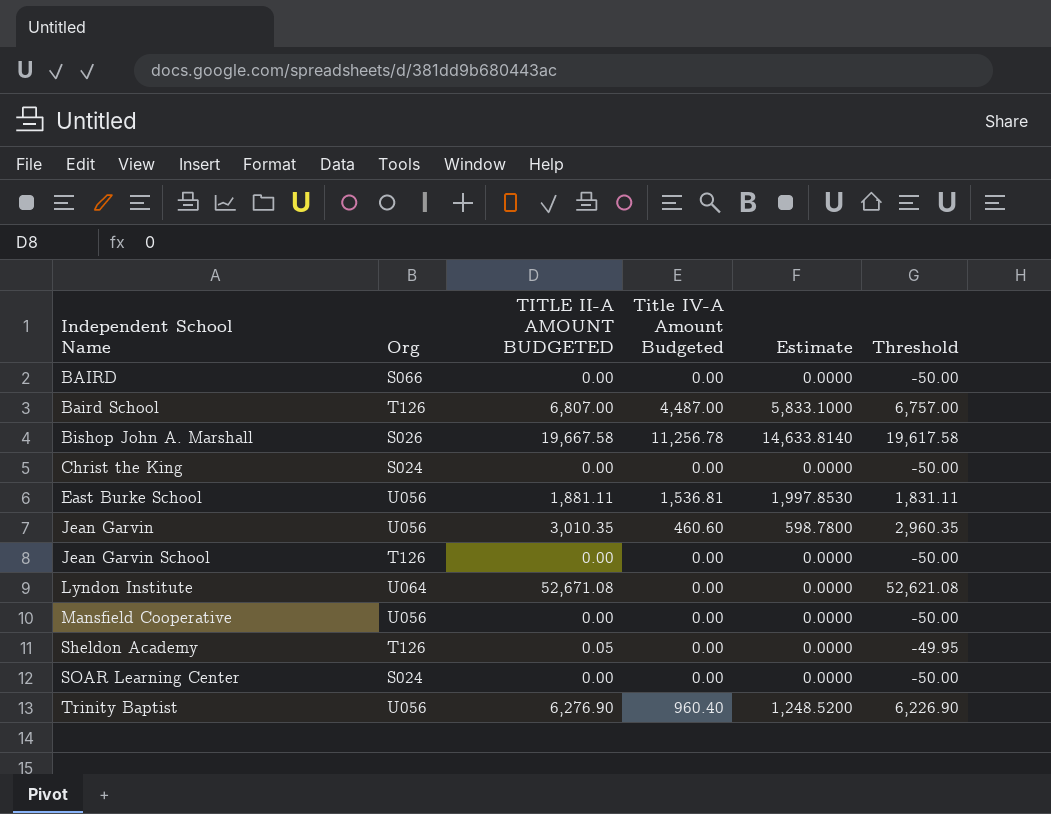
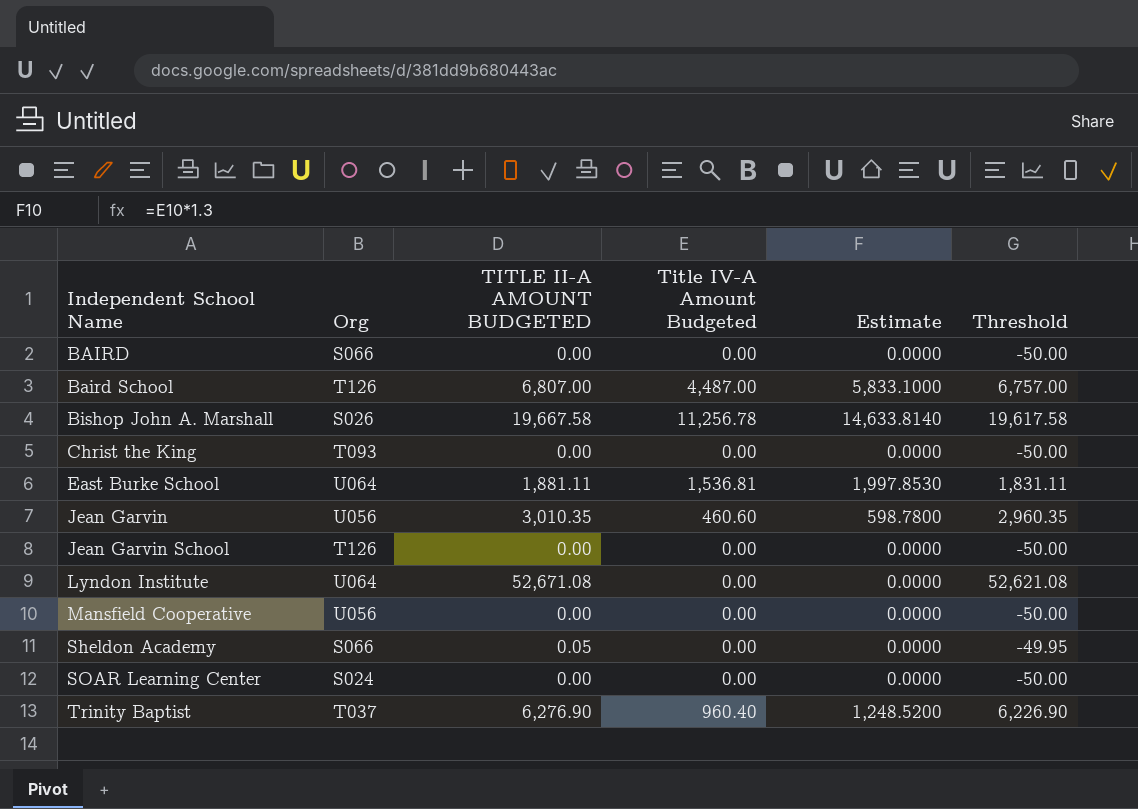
Christ the King | Org: S024 -> T093
East Burke School | Org: U056 -> U064
Sheldon Academy | Org: T126 -> S066
Trinity Baptist | Org: U056 -> T037

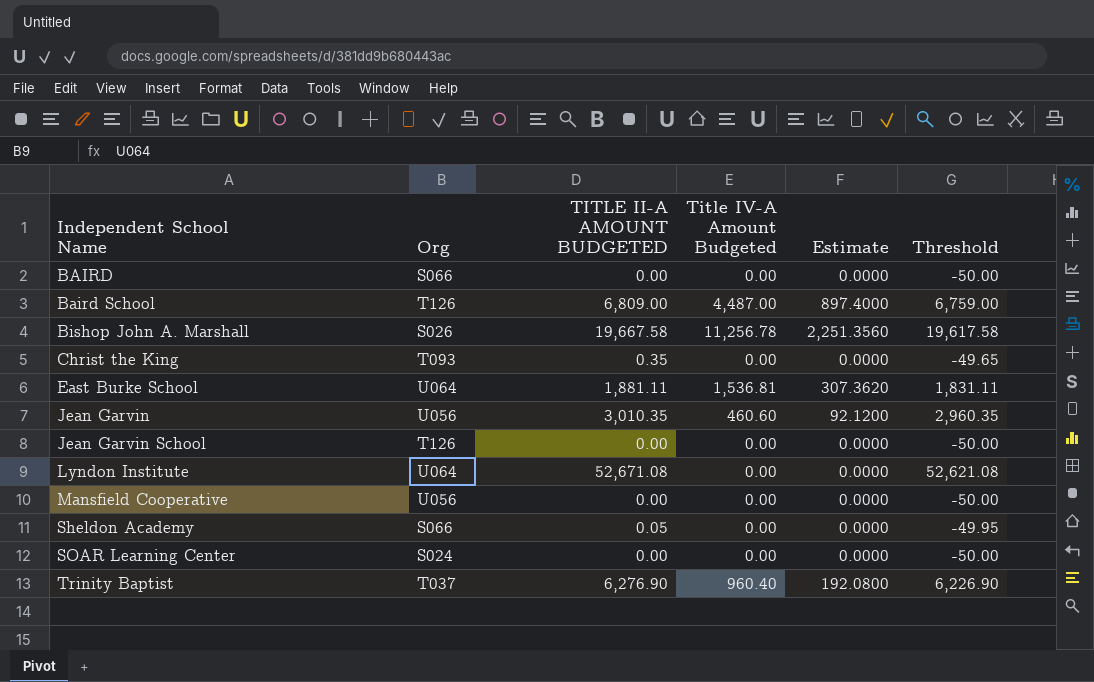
column Estimate | formula: [Title IV-A Amount Budgeted] * 1.3 -> [Title IV-A Amount Budgeted] * 0.2
Baird School | TITLE II-A AMOUNT BUDGETED: 6,807.00 -> 6,809.00
Baird School | Threshold: 6,757.00 -> 6,759.00
Christ the King | TITLE II-A AMOUNT BUDGETED: 0.00 -> 0.35
Christ the King | Threshold: -50.00 -> -49.65

